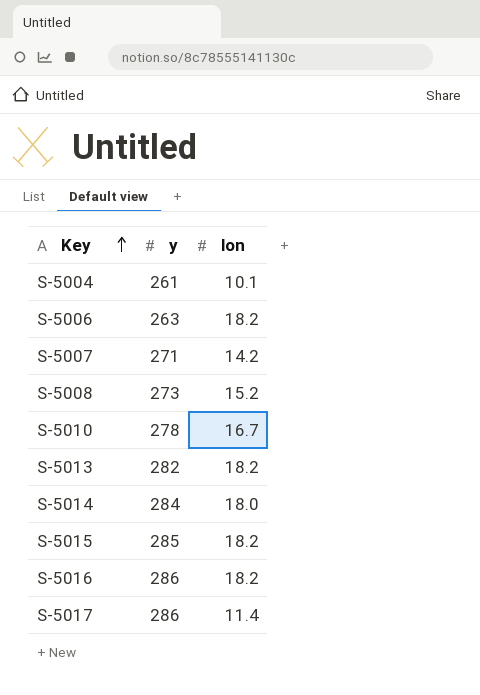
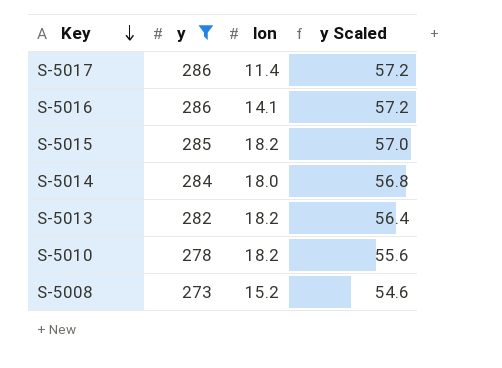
filter: none -> y >= 273
row order: Key ascending -> Key descending
column y Scaled | formula: none -> [y] * 0.2
S-5016 | lon: 18.2 -> 14.1
S-5010 | lon: 16.7 -> 18.2

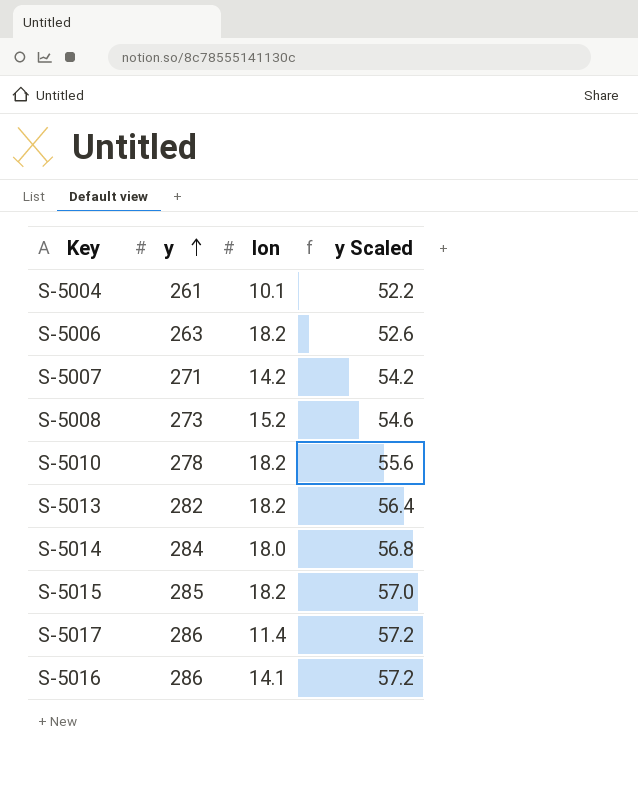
filter: y >= 273 -> none
row order: Key descending -> y ascending

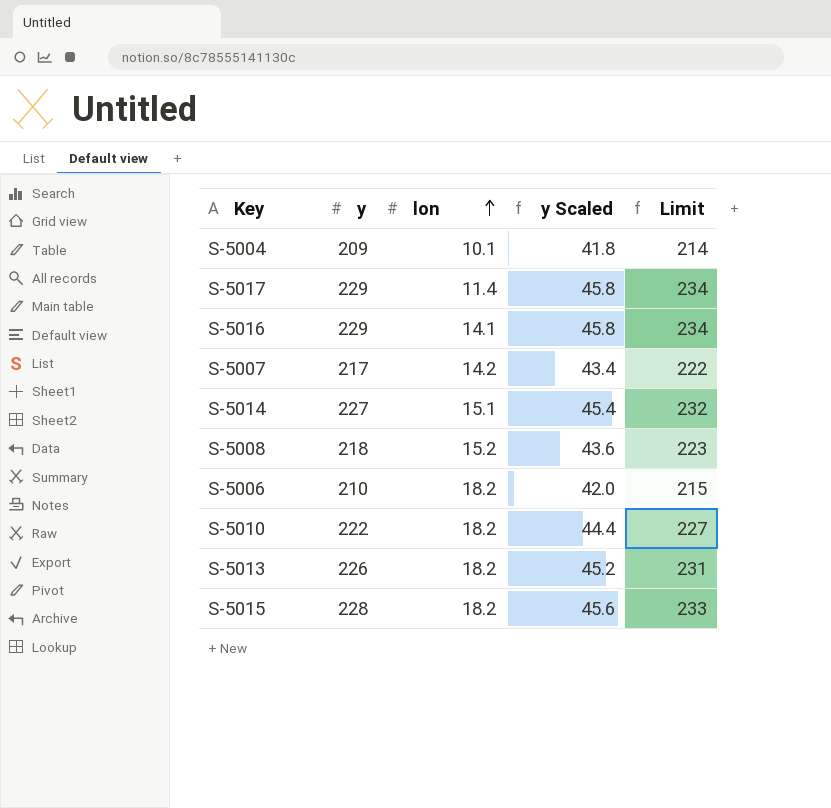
row order: y ascending -> lon ascending
column Limit | formula: none -> [y] + 5
S-5004 | y: 261 -> 209
S-5004 | y Scaled: 52.2 -> 41.8
S-5017 | y: 286 -> 229
S-5017 | y Scaled: 57.2 -> 45.8
S-5016 | y: 286 -> 229
S-5016 | y Scaled: 57.2 -> 45.8
S-5007 | y: 271 -> 217
S-5007 | y Scaled: 54.2 -> 43.4
S-5014 | y: 284 -> 227
S-5014 | lon: 18.0 -> 15.1
S-5014 | y Scaled: 56.8 -> 45.4
S-5008 | y: 273 -> 218
S-5008 | y Scaled: 54.6 -> 43.6
S-5006 | y: 263 -> 210
S-5006 | y Scaled: 52.6 -> 42.0
S-5010 | y: 278 -> 222
S-5010 | y Scaled: 55.6 -> 44.4
S-5013 | y: 282 -> 226
S-5013 | y Scaled: 56.4 -> 45.2
S-5015 | y: 285 -> 228
S-5015 | y Scaled: 57.0 -> 45.6

